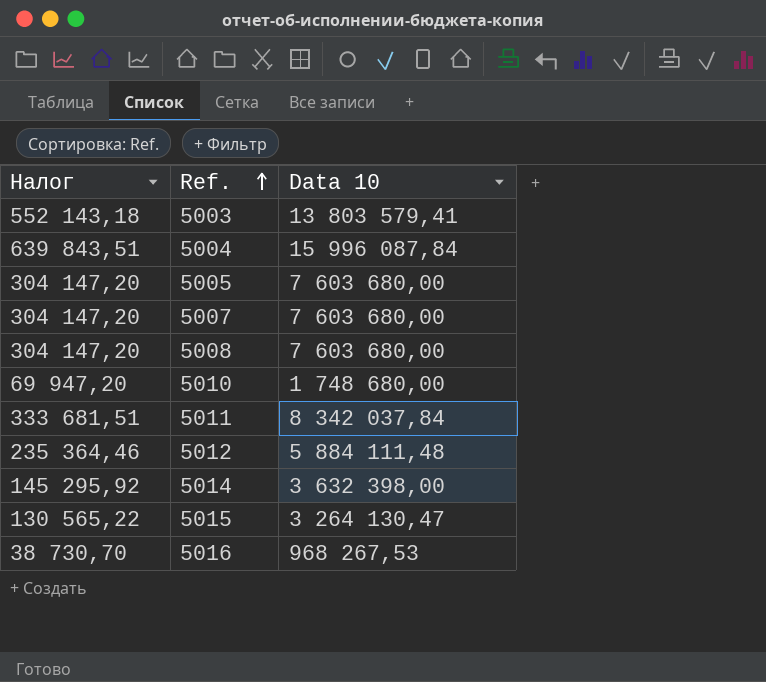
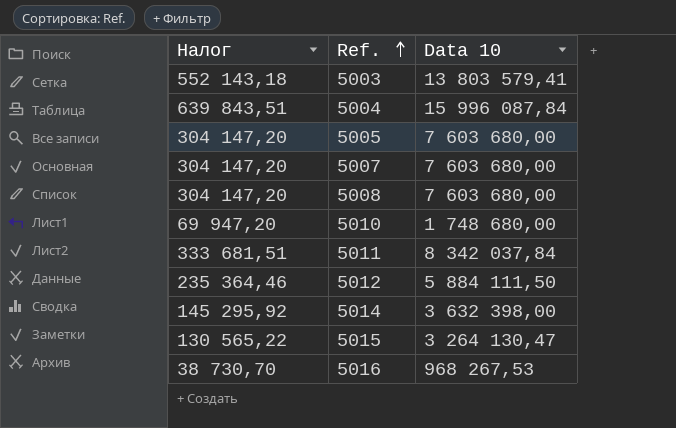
5012 | Data 10: 5 884 111,48 -> 5 884 111,50

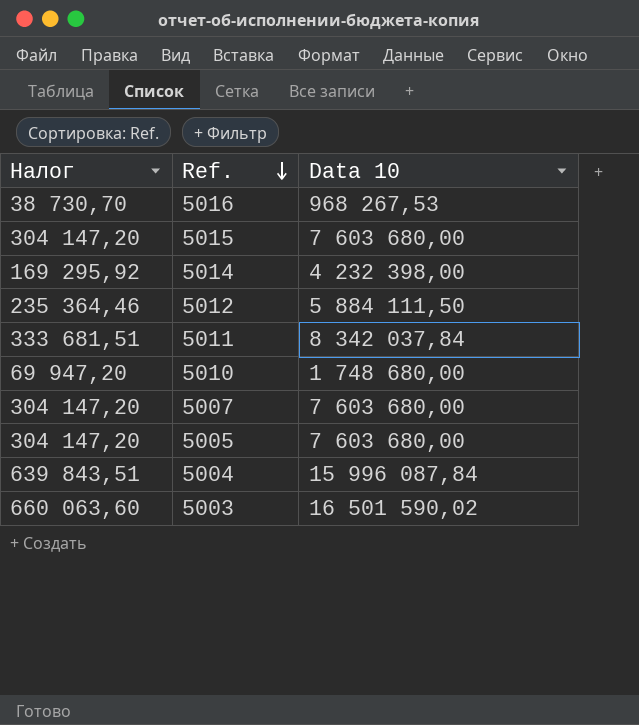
row order: Ref. ascending -> Ref. descending
row 5008: 304 147,20 | 7 603 680,00 -> none
5015 | Налог: 130 565,22 -> 304 147,20
5015 | Data 10: 3 264 130,47 -> 7 603 680,00
5014 | Налог: 145 295,92 -> 169 295,92
5014 | Data 10: 3 632 398,00 -> 4 232 398,00
5003 | Налог: 552 143,18 -> 660 063,60
5003 | Data 10: 13 803 579,41 -> 16 501 590,02

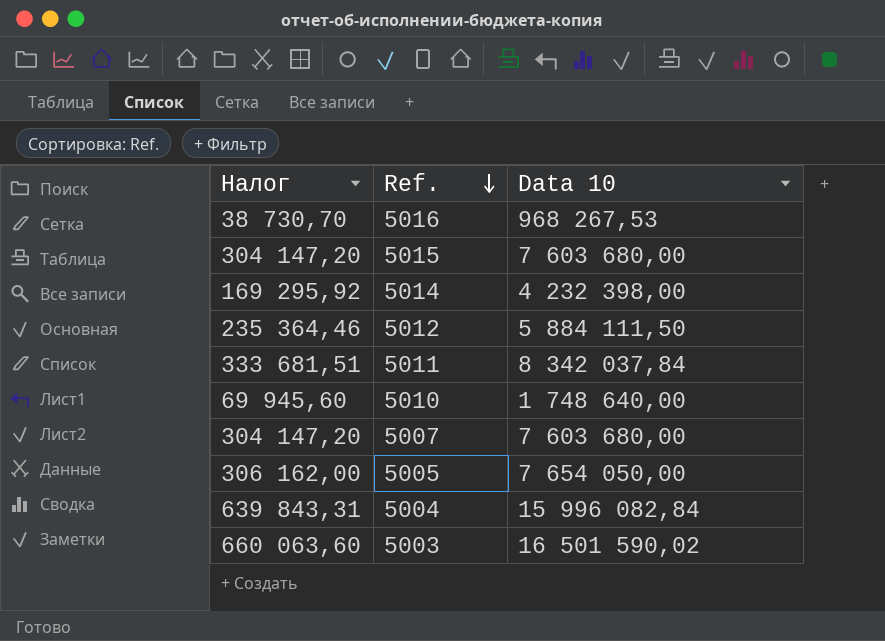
5010 | Налог: 69 947,20 -> 69 945,60
5010 | Data 10: 1 748 680,00 -> 1 748 640,00
5005 | Налог: 304 147,20 -> 306 162,00
5005 | Data 10: 7 603 680,00 -> 7 654 050,00
5004 | Налог: 639 843,51 -> 639 843,31
5004 | Data 10: 15 996 087,84 -> 15 996 082,84

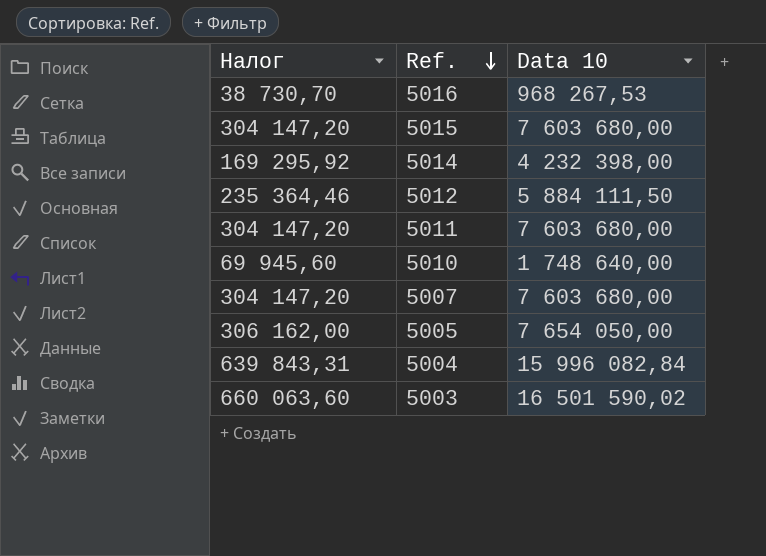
5011 | Налог: 333 681,51 -> 304 147,20
5011 | Data 10: 8 342 037,84 -> 7 603 680,00

